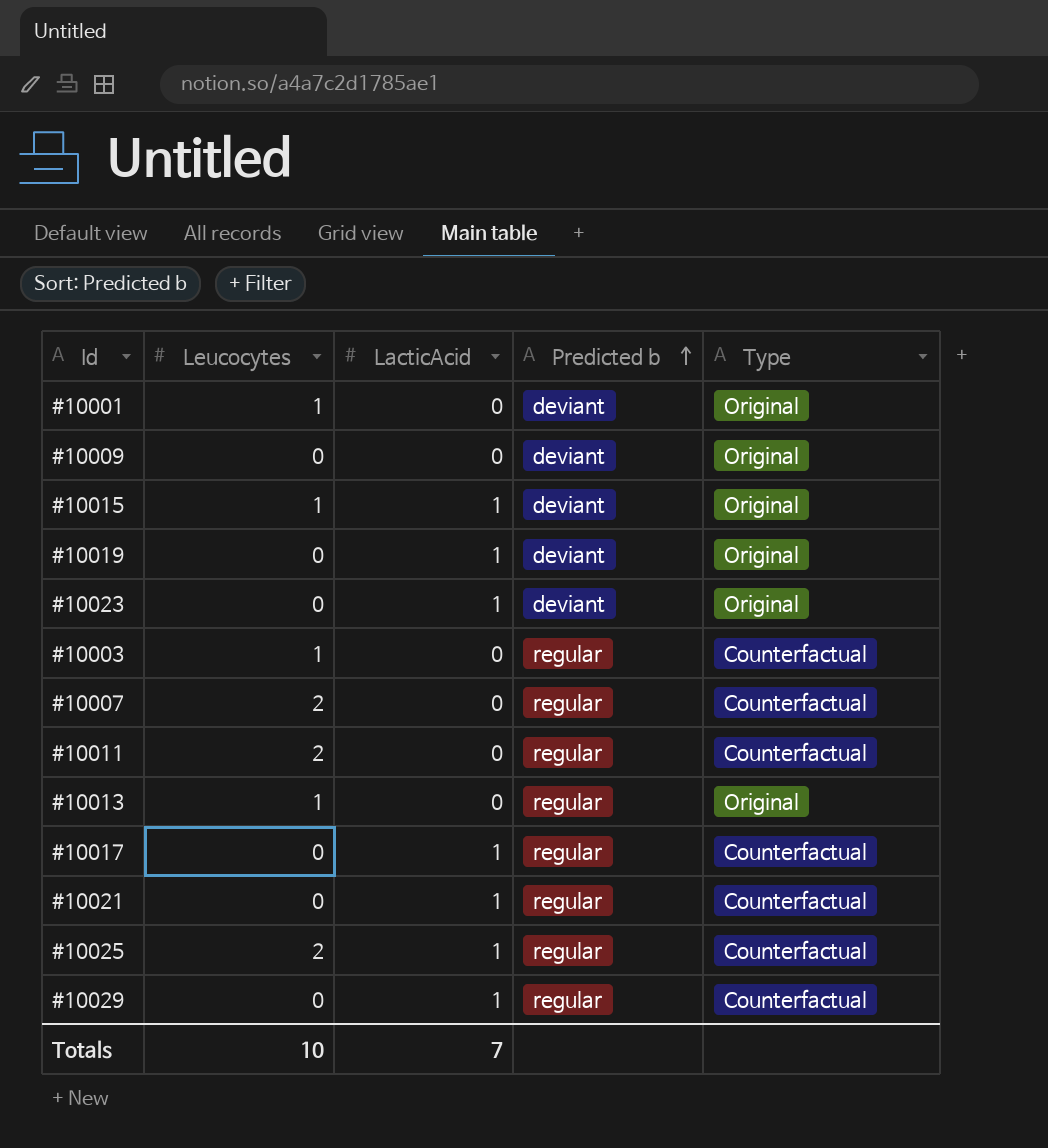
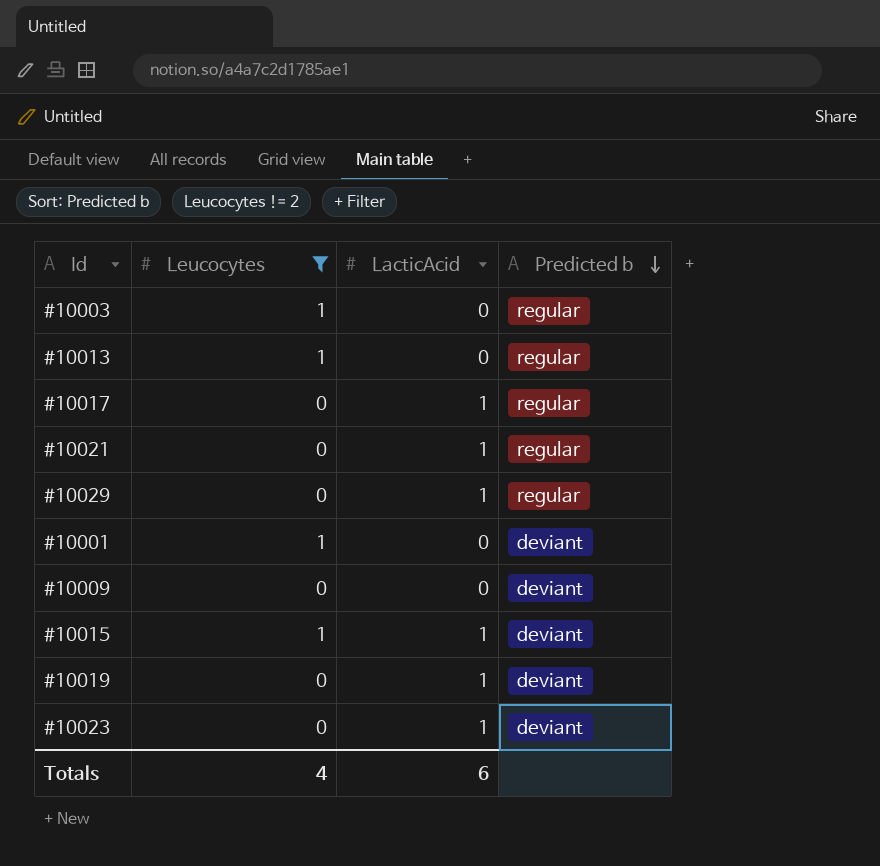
filter: none -> Leucocytes != 2
row order: Predicted b ascending -> Predicted b descending
column Type | position: 5 -> none
Totals | Leucocytes: 10 -> 4
Totals | LacticAcid: 7 -> 6

